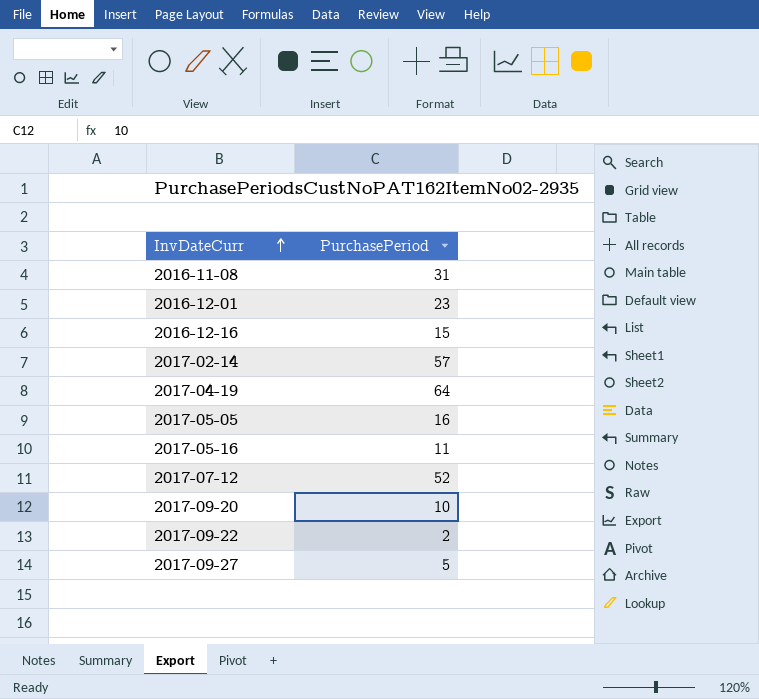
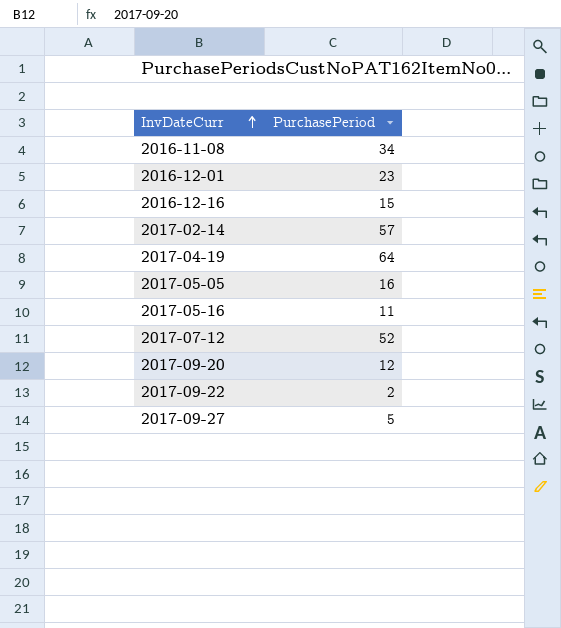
2016-11-08 | PurchasePeriod: 31 -> 34
2017-09-20 | PurchasePeriod: 10 -> 12

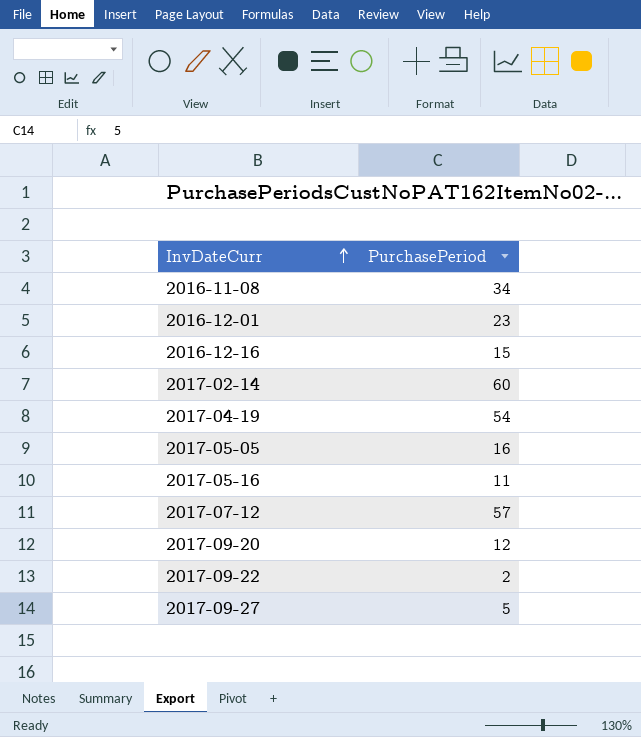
2017-02-14 | PurchasePeriod: 57 -> 60
2017-04-19 | PurchasePeriod: 64 -> 54
2017-07-12 | PurchasePeriod: 52 -> 57

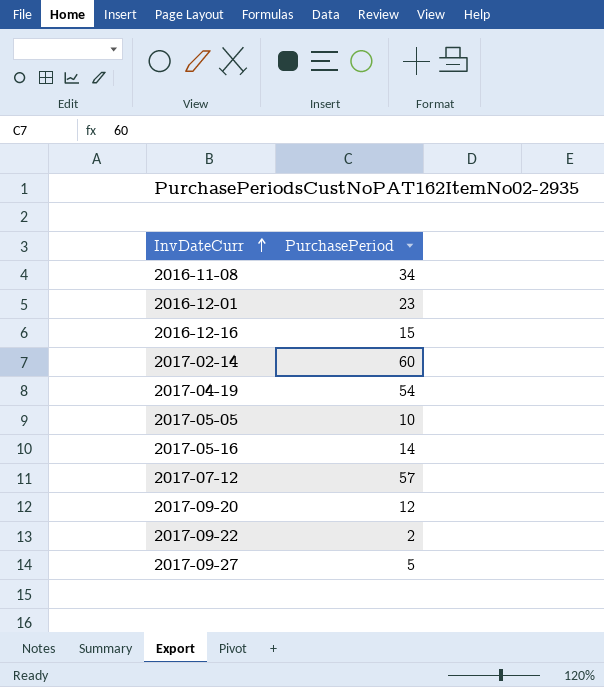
2017-05-05 | PurchasePeriod: 16 -> 10
2017-05-16 | PurchasePeriod: 11 -> 14

